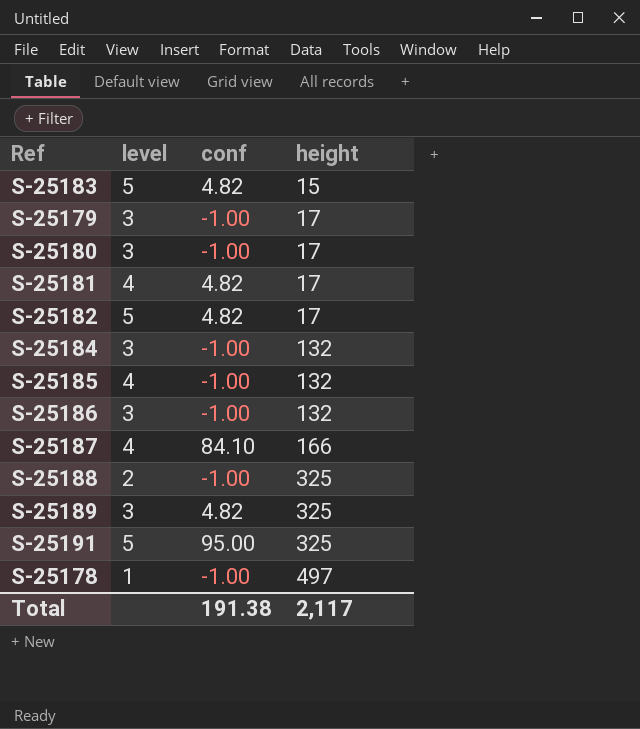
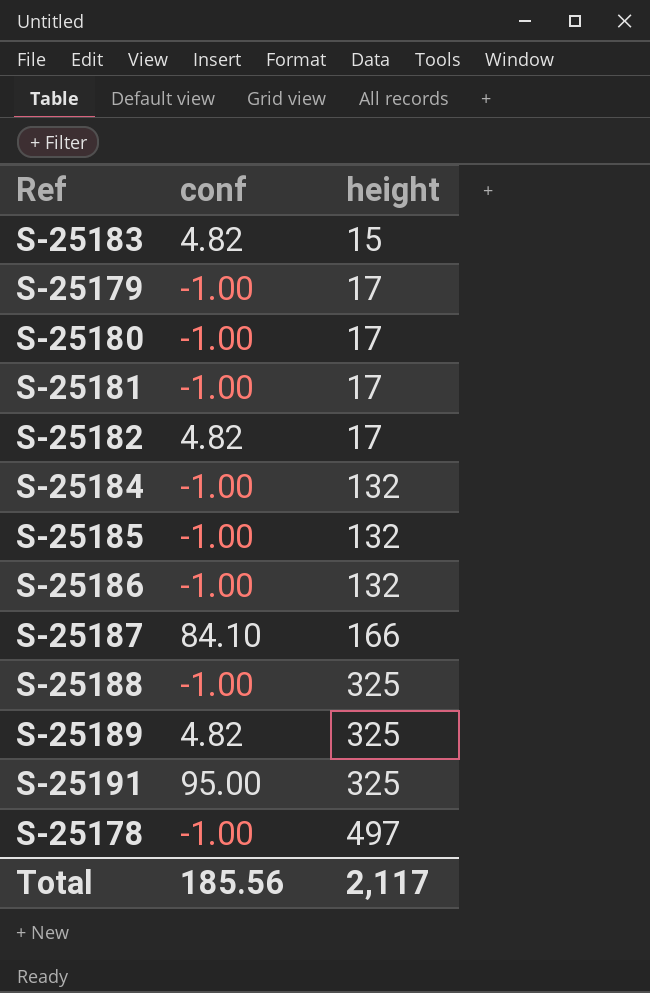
column level | position: 2 -> none
S-25181 | conf: 4.82 -> -1.00
Total | conf: 191.38 -> 185.56

